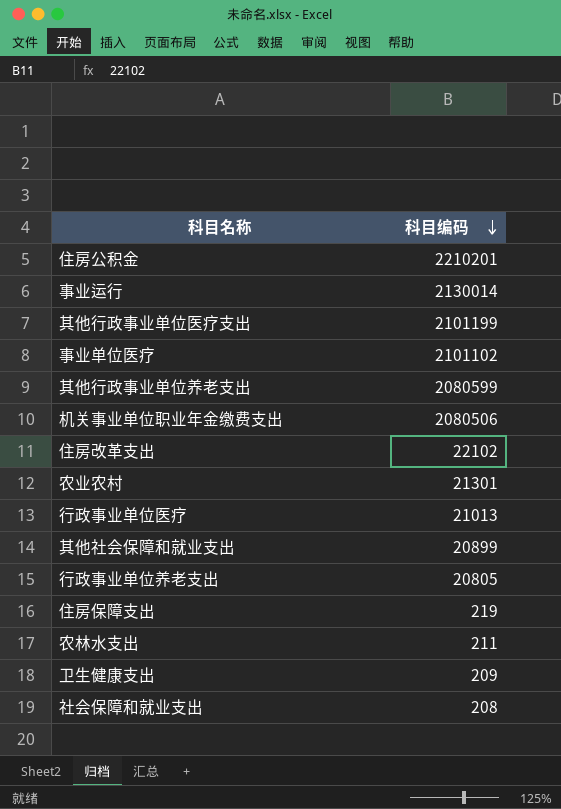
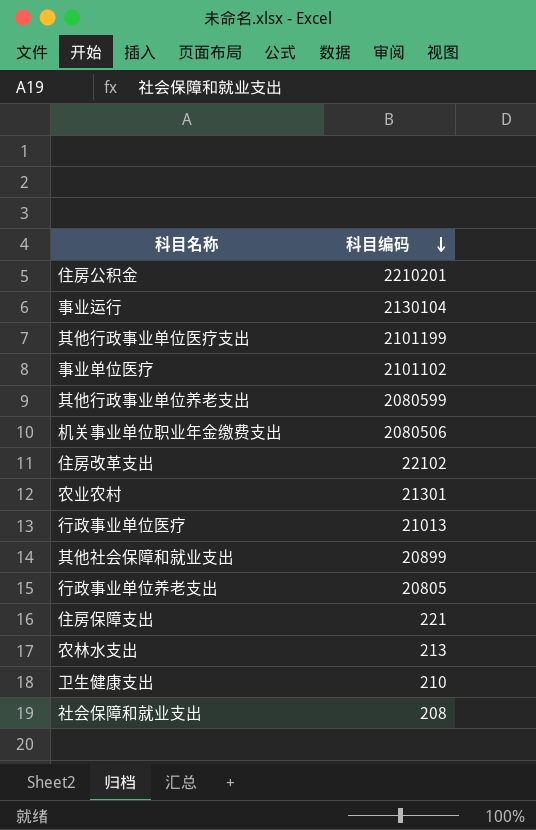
事业运行 | 科目编码: 2130014 -> 2130104
住房保障支出 | 科目编码: 219 -> 221
农林水支出 | 科目编码: 211 -> 213
卫生健康支出 | 科目编码: 209 -> 210

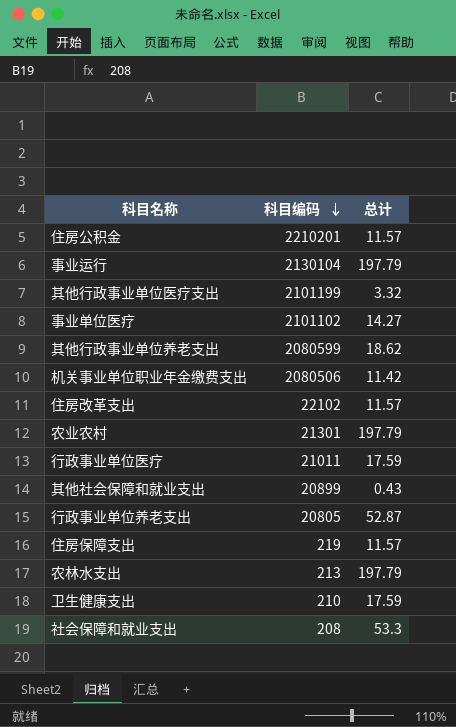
column 总计 | position: none -> 3
行政事业单位医疗 | 科目编码: 21013 -> 21011
住房保障支出 | 科目编码: 221 -> 219

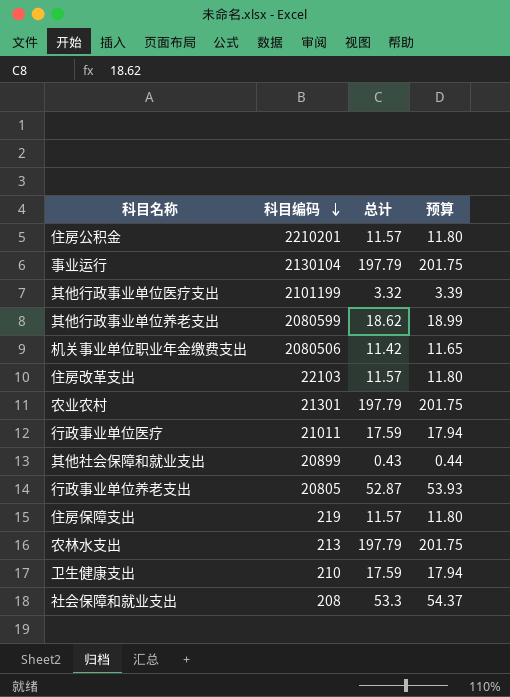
column 预算 | formula: none -> [总计] * 1.02
row 事业单位医疗: 2101102 | 14.27 -> none
住房改革支出 | 科目编码: 22102 -> 22103

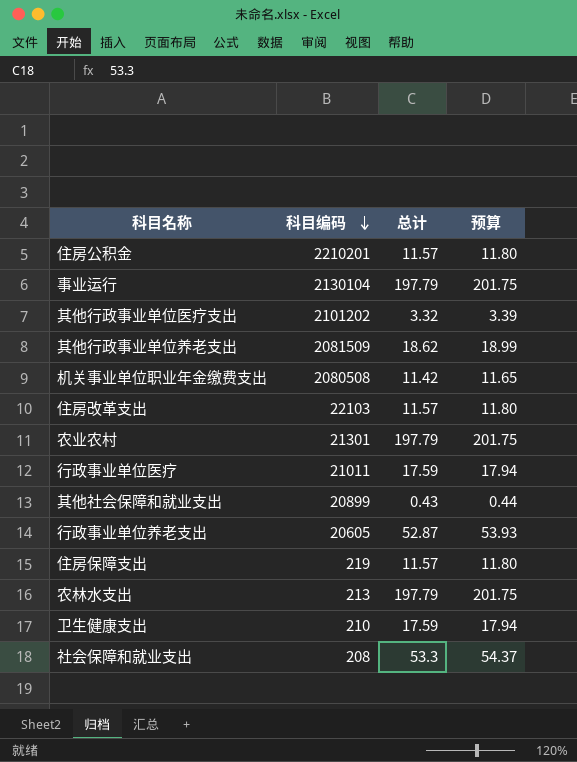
其他行政事业单位医疗支出 | 科目编码: 2101199 -> 2101202
其他行政事业单位养老支出 | 科目编码: 2080599 -> 2081509
机关事业单位职业年金缴费支出 | 科目编码: 2080506 -> 2080508
行政事业单位养老支出 | 科目编码: 20805 -> 20605

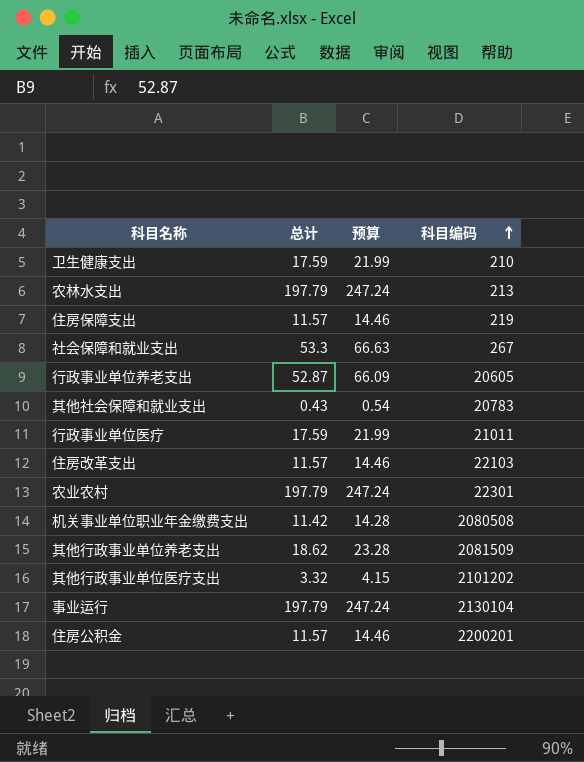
row order: 科目编码 descending -> 科目编码 ascending
column 预算 | formula: [总计] * 1.02 -> [总计] * 1.25
column 科目编码 | position: 2 -> 4
社会保障和就业支出 | 科目编码: 208 -> 267
其他社会保障和就业支出 | 科目编码: 20899 -> 20783
农业农村 | 科目编码: 21301 -> 22301
住房公积金 | 科目编码: 2210201 -> 2200201

